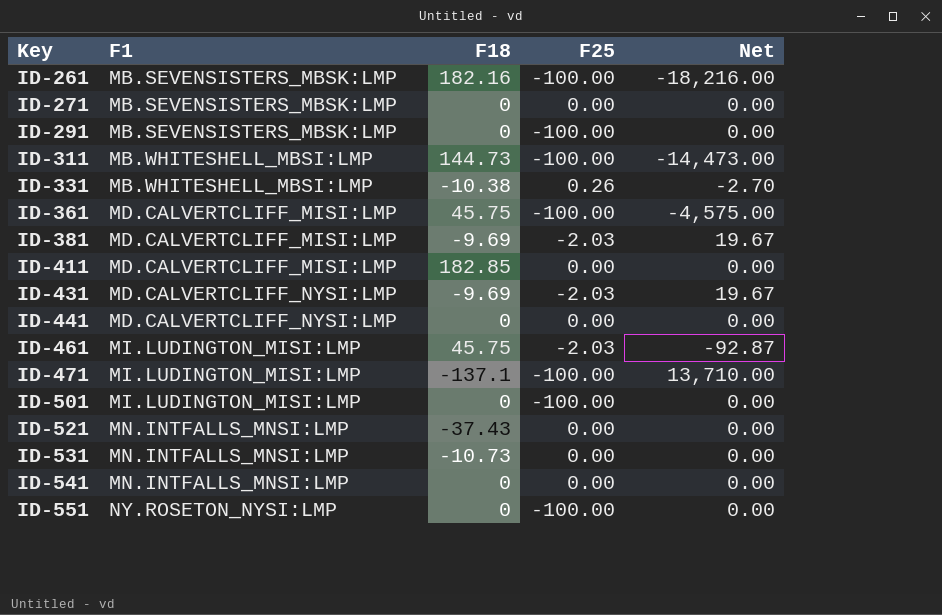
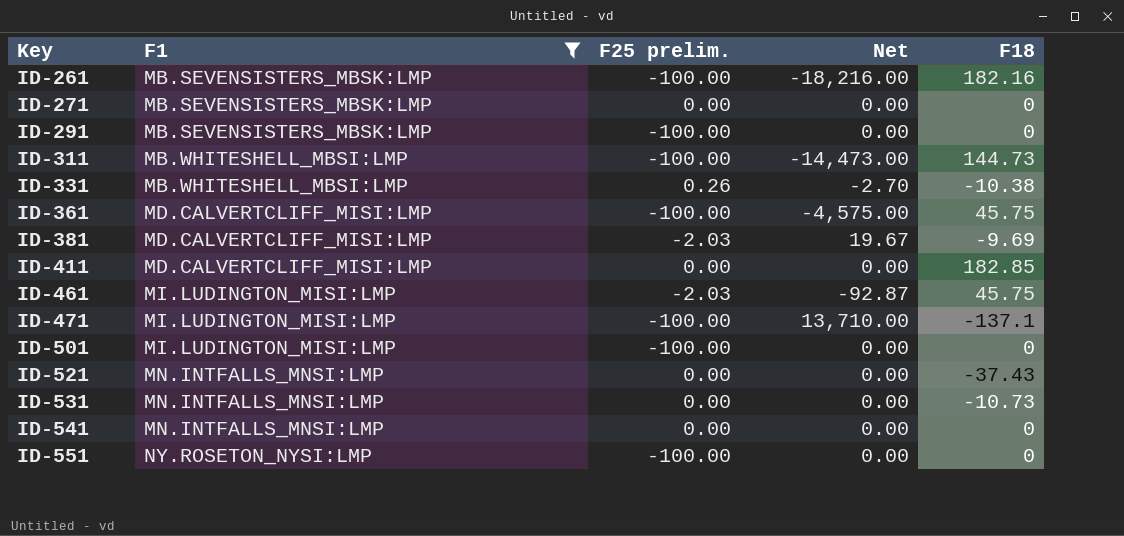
filter: none -> F1 != MD.CALVERTCLIFF_NYSI:LMP
column name: F25 -> F25 prelim.
column F18 | position: 3 -> 5

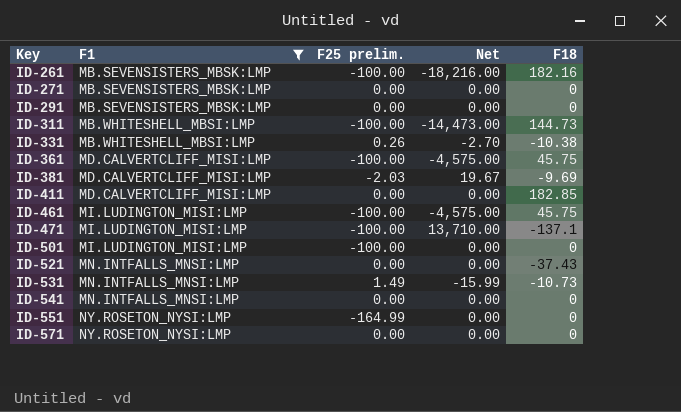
ID-291 | F25 prelim.: -100.00 -> 0.00
ID-461 | F25 prelim.: -2.03 -> -100.00
ID-461 | Net: -92.87 -> -4,575.00
ID-531 | F25 prelim.: 0.00 -> 1.49
ID-531 | Net: 0.00 -> -15.99
ID-551 | F25 prelim.: -100.00 -> -164.99
row ID-571: none -> NY.ROSETON_NYSI:LMP | 0.00 | 0.00 | 0

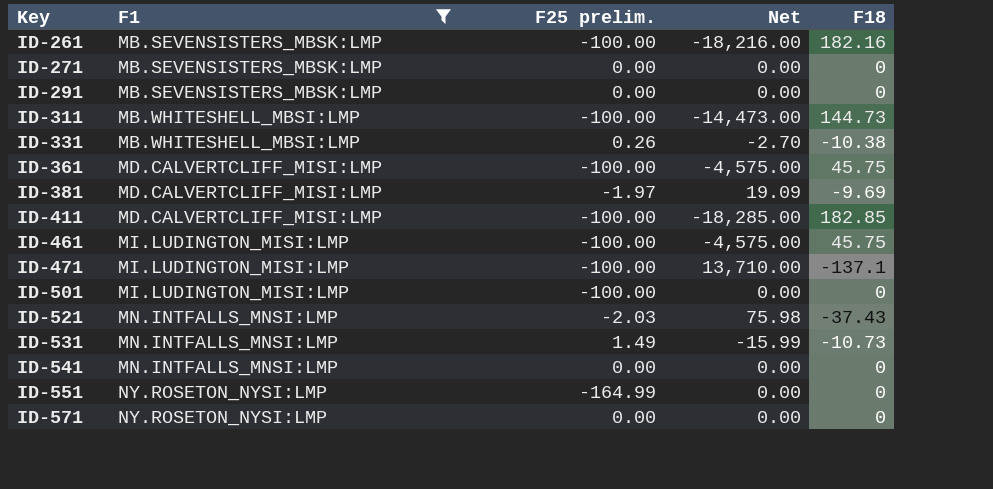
ID-381 | F25 prelim.: -2.03 -> -1.97
ID-381 | Net: 19.67 -> 19.09
ID-411 | F25 prelim.: 0.00 -> -100.00
ID-411 | Net: 0.00 -> -18,285.00
ID-521 | F25 prelim.: 0.00 -> -2.03
ID-521 | Net: 0.00 -> 75.98

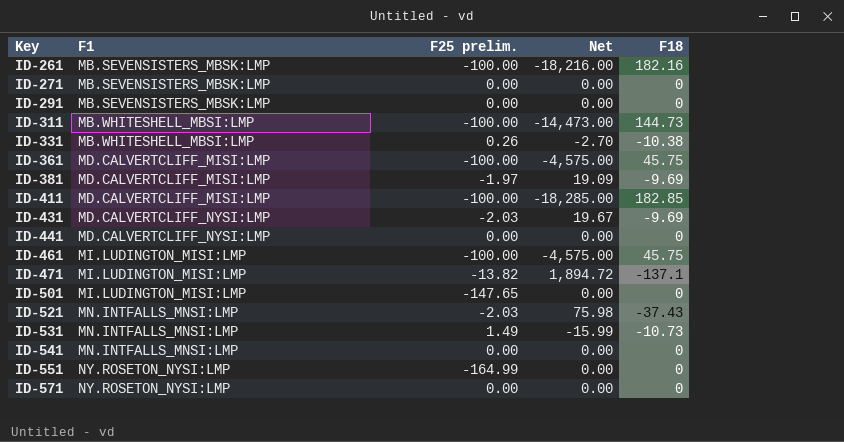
filter: F1 != MD.CALVERTCLIFF_NYSI:LMP -> none
ID-471 | F25 prelim.: -100.00 -> -13.82
ID-471 | Net: 13,710.00 -> 1,894.72
ID-501 | F25 prelim.: -100.00 -> -147.65

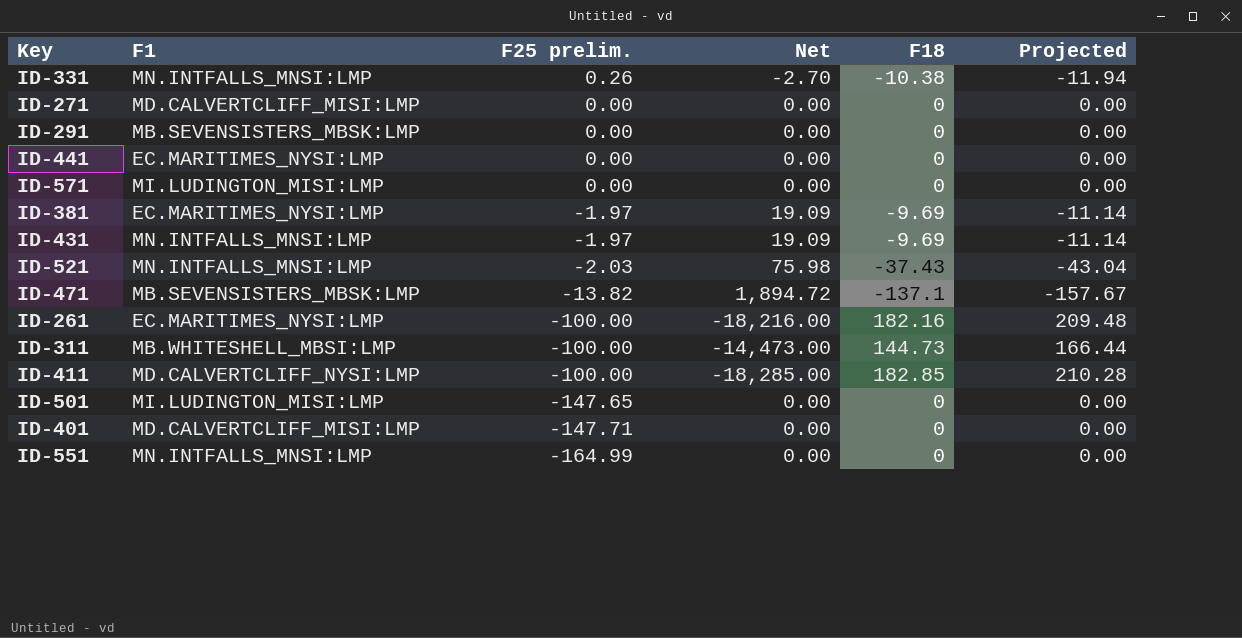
row order: Key ascending -> F25 prelim. descending
column Projected | formula: none -> [F18] * 1.15
row ID-361: MD.CALVERTCLIFF_MISI:LMP | -100.00 | -4,575.00 | 45.75 -> none
row ID-461: MI.LUDINGTON_MISI:LMP | -100.00 | -4,575.00 | 45.75 -> none
row ID-531: MN.INTFALLS_MNSI:LMP | 1.49 | -15.99 | -10.73 -> none
row ID-541: MN.INTFALLS_MNSI:LMP | 0.00 | 0.00 | 0 -> none
ID-331 | F1: MB.WHITESHELL_MBSI:LMP -> MN.INTFALLS_MNSI:LMP
ID-271 | F1: MB.SEVENSISTERS_MBSK:LMP -> MD.CALVERTCLIFF_MISI:LMP
ID-441 | F1: MD.CALVERTCLIFF_NYSI:LMP -> EC.MARITIMES_NYSI:LMP
ID-571 | F1: NY.ROSETON_NYSI:LMP -> MI.LUDINGTON_MISI:LMP
ID-381 | F1: MD.CALVERTCLIFF_MISI:LMP -> EC.MARITIMES_NYSI:LMP
ID-431 | F1: MD.CALVERTCLIFF_NYSI:LMP -> MN.INTFALLS_MNSI:LMP
ID-431 | F25 prelim.: -2.03 -> -1.97
ID-431 | Net: 19.67 -> 19.09
ID-471 | F1: MI.LUDINGTON_MISI:LMP -> MB.SEVENSISTERS_MBSK:LMP
ID-261 | F1: MB.SEVENSISTERS_MBSK:LMP -> EC.MARITIMES_NYSI:LMP
ID-411 | F1: MD.CALVERTCLIFF_MISI:LMP -> MD.CALVERTCLIFF_NYSI:LMP
row ID-401: none -> MD.CALVERTCLIFF_MISI:LMP | -147.71 | 0.00 | 0 | 0.00
ID-551 | F1: NY.ROSETON_NYSI:LMP -> MN.INTFALLS_MNSI:LMP

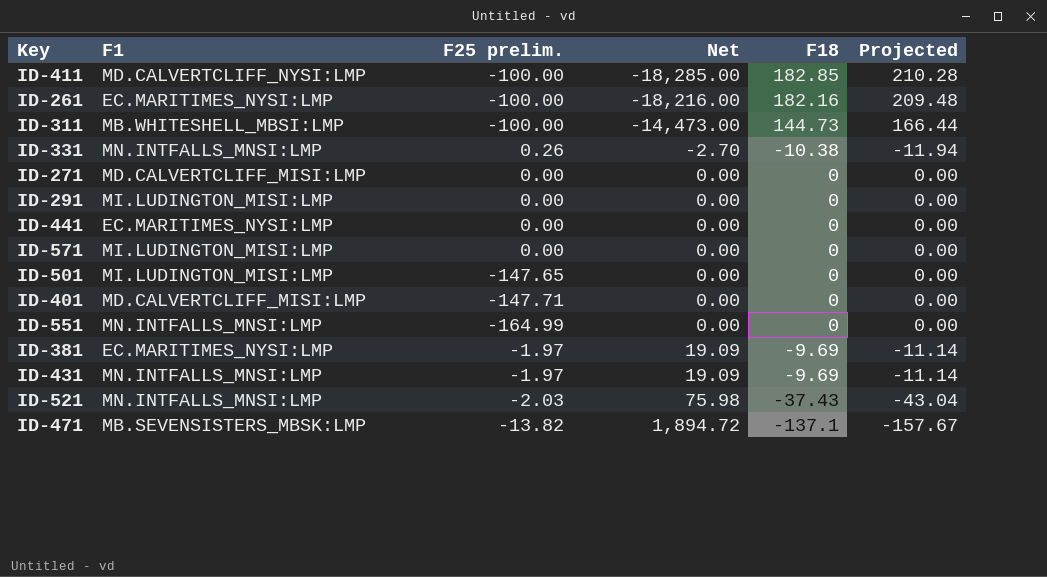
row order: F25 prelim. descending -> Net ascending
ID-291 | F1: MB.SEVENSISTERS_MBSK:LMP -> MI.LUDINGTON_MISI:LMP

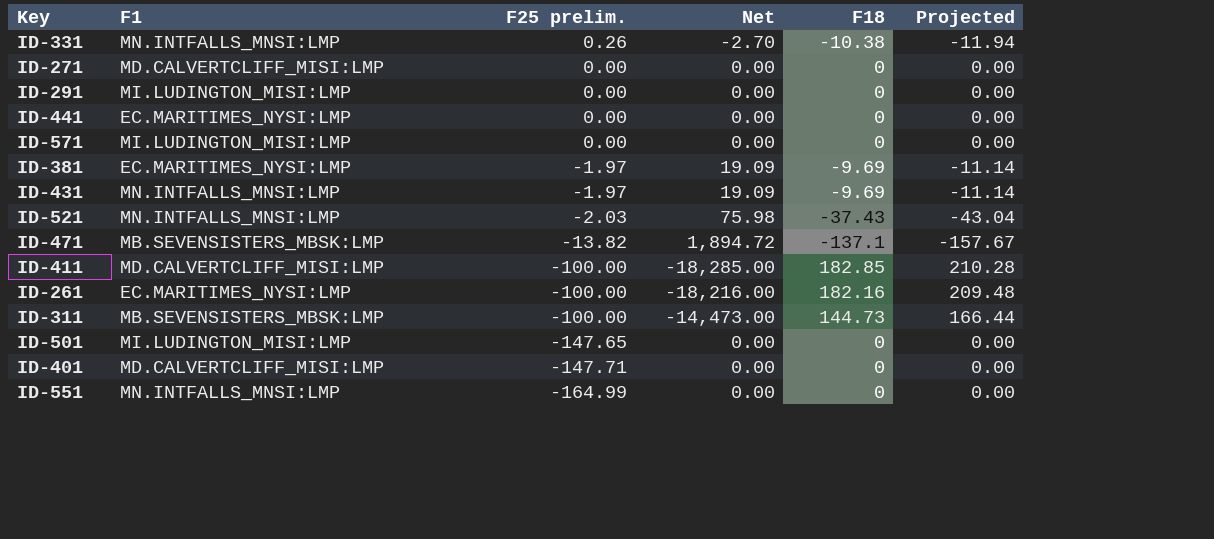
row order: Net ascending -> F25 prelim. descending
ID-411 | F1: MD.CALVERTCLIFF_NYSI:LMP -> MD.CALVERTCLIFF_MISI:LMP
ID-311 | F1: MB.WHITESHELL_MBSI:LMP -> MB.SEVENSISTERS_MBSK:LMP

